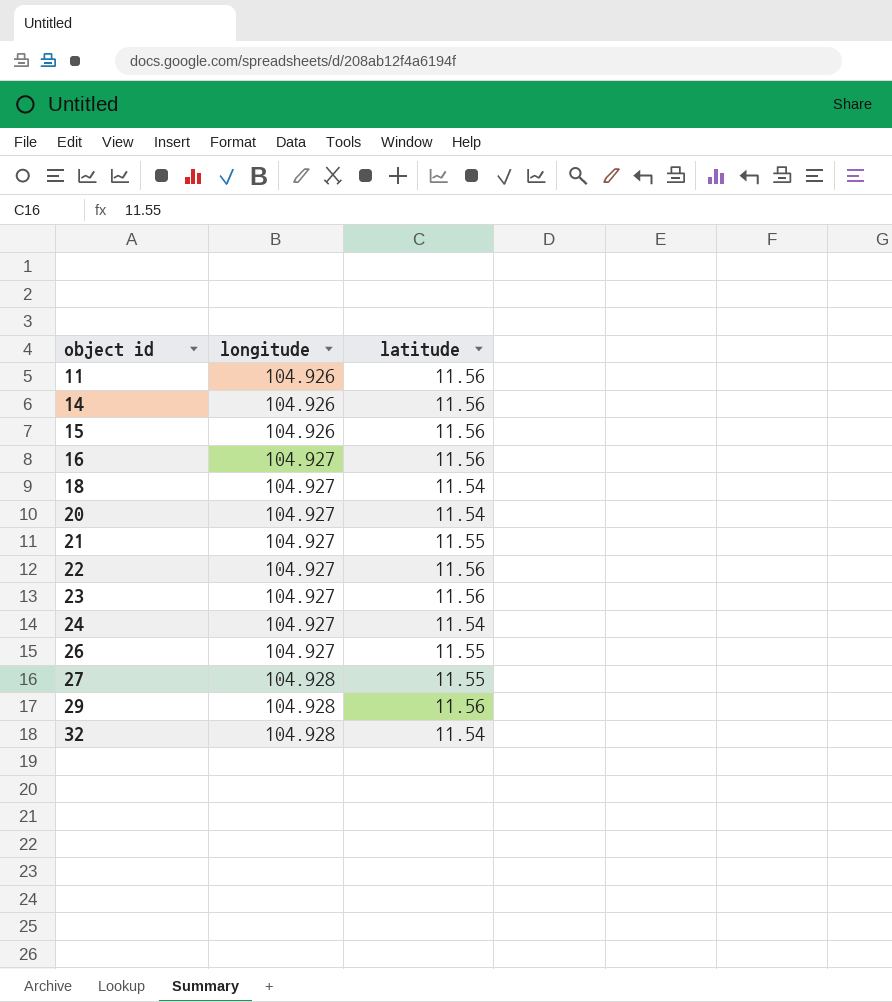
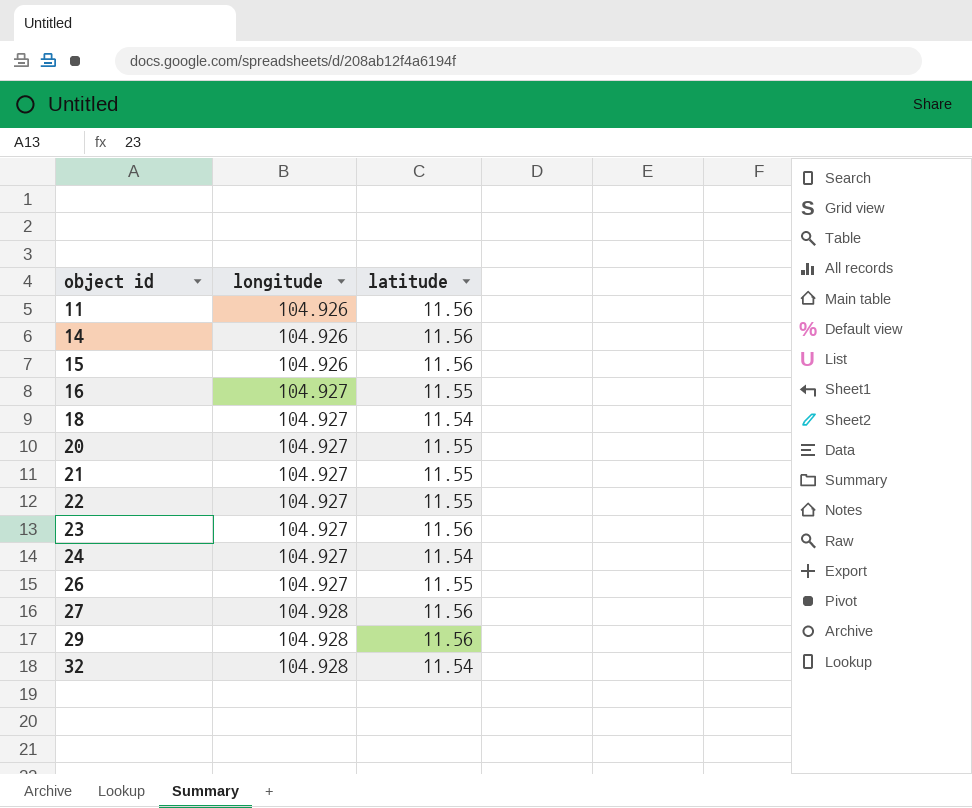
16 | latitude: 11.56 -> 11.55
20 | latitude: 11.54 -> 11.55
22 | latitude: 11.56 -> 11.55
27 | latitude: 11.55 -> 11.56

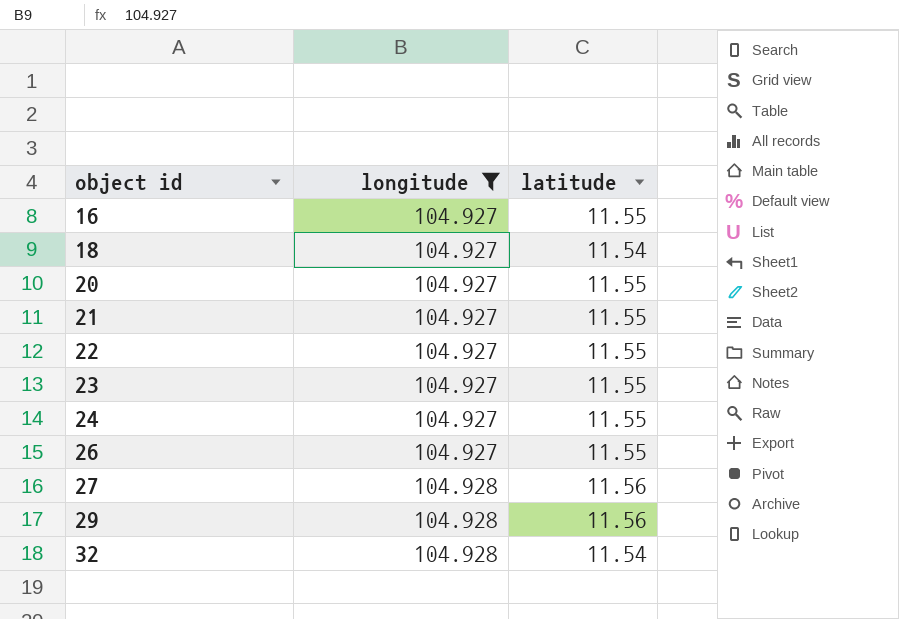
filter: none -> longitude != 104.926
23 | latitude: 11.56 -> 11.55
24 | latitude: 11.54 -> 11.55

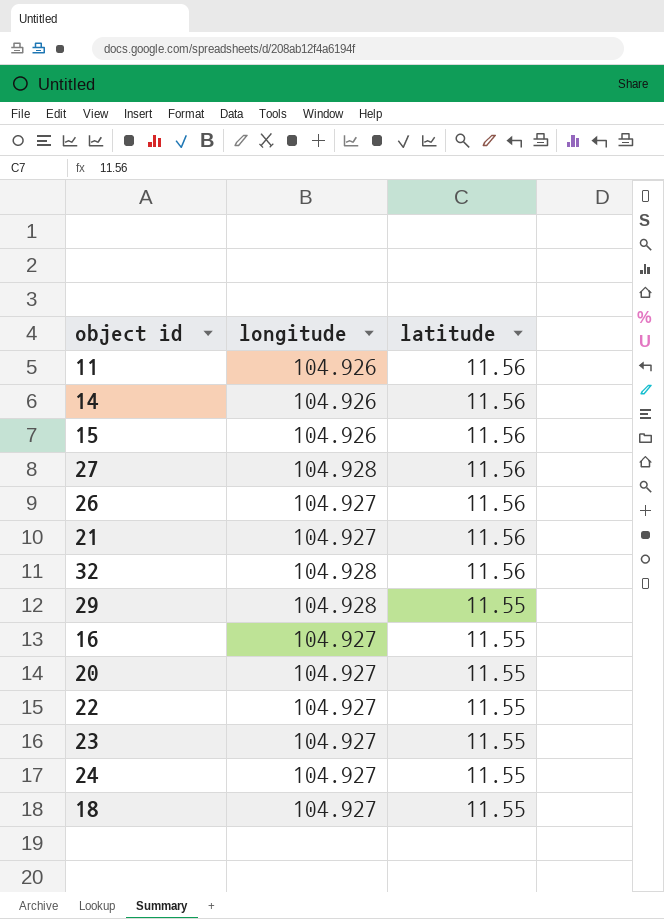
filter: longitude != 104.926 -> none
row order: object id ascending -> latitude descending
26 | latitude: 11.55 -> 11.56
21 | latitude: 11.55 -> 11.56
32 | latitude: 11.54 -> 11.56
29 | latitude: 11.56 -> 11.55
18 | latitude: 11.54 -> 11.55

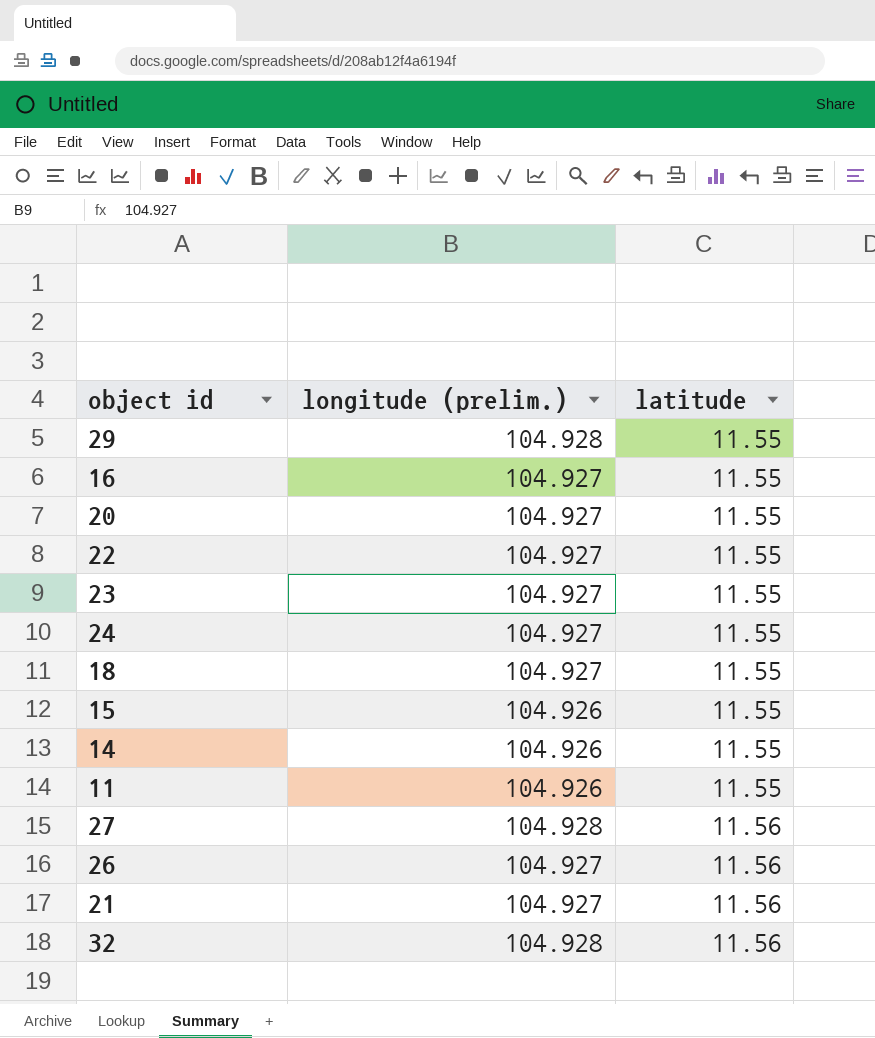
row order: latitude descending -> latitude ascending
column name: longitude -> longitude (prelim.)
15 | latitude: 11.56 -> 11.55
14 | latitude: 11.56 -> 11.55
11 | latitude: 11.56 -> 11.55

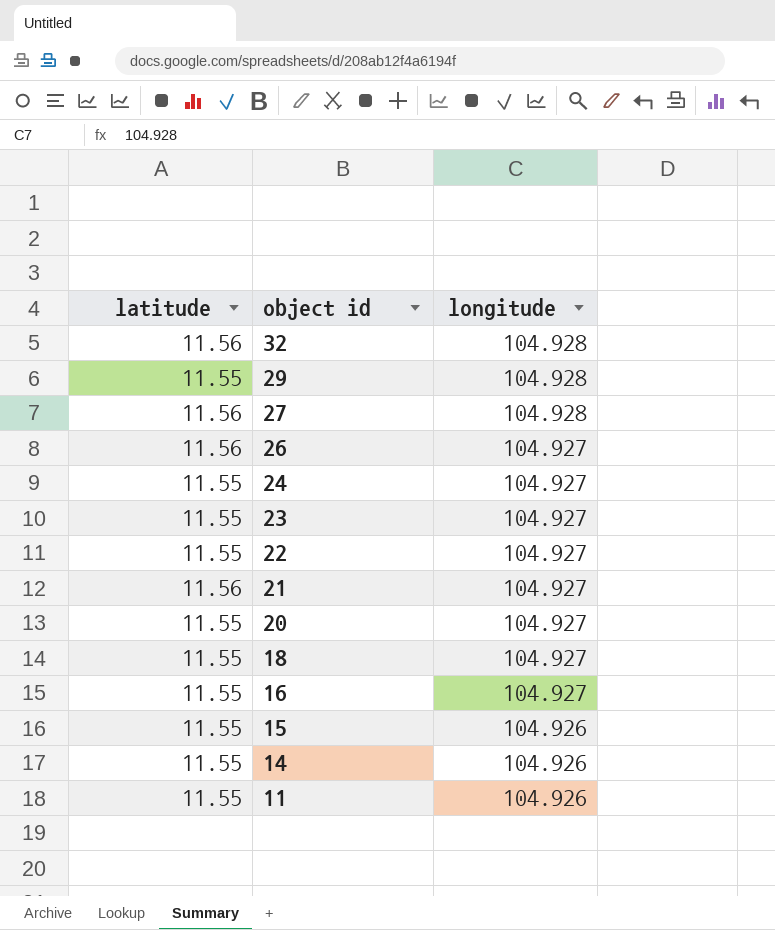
row order: latitude ascending -> object id descending
column latitude | position: 3 -> 1
column name: longitude (prelim.) -> longitude

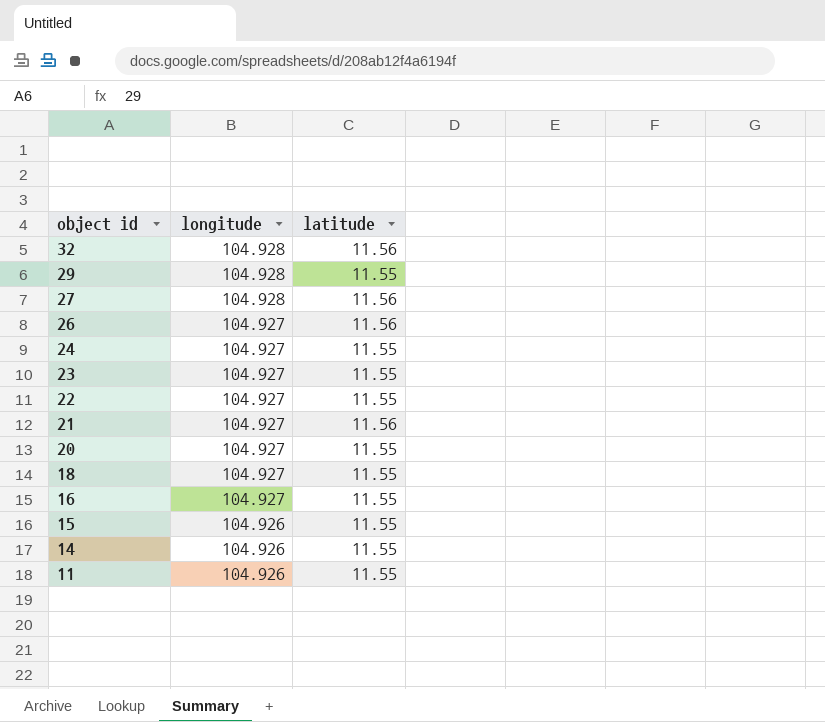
column latitude | position: 1 -> 3

